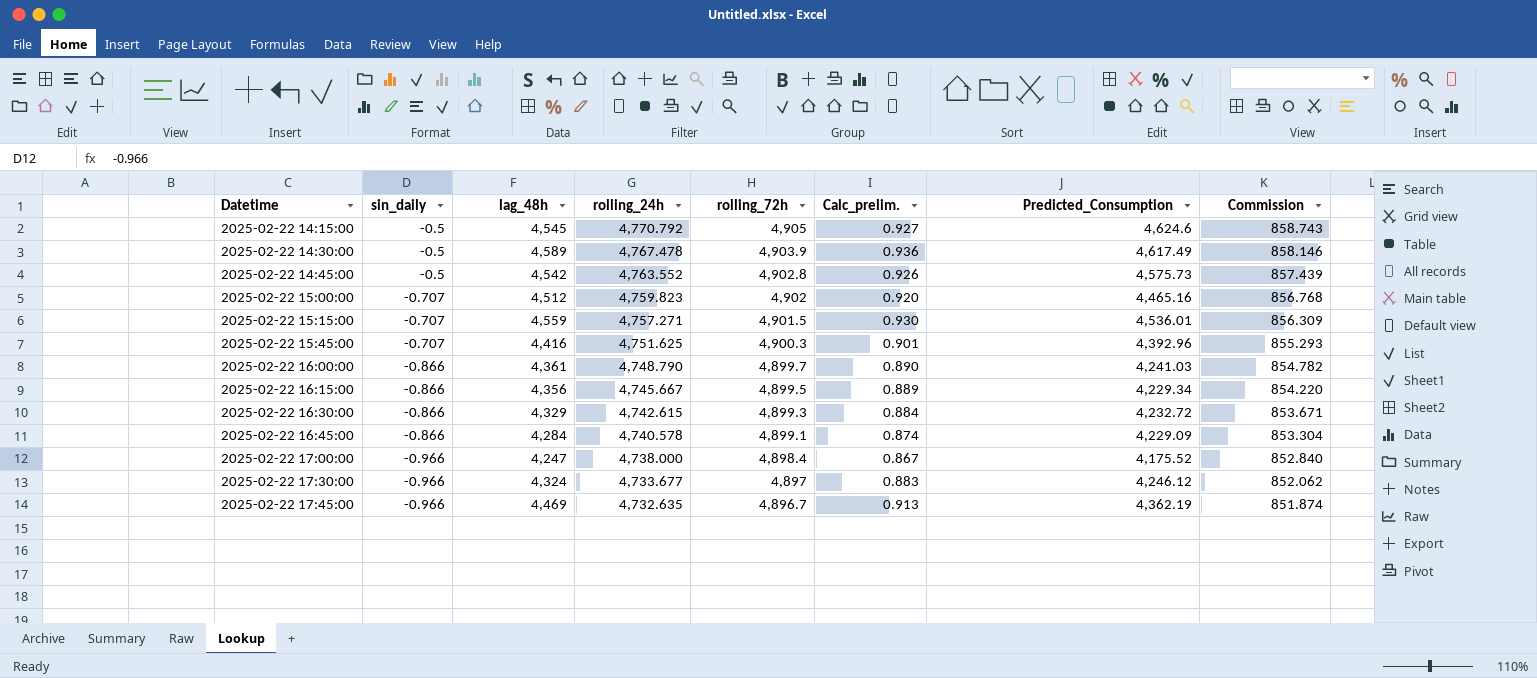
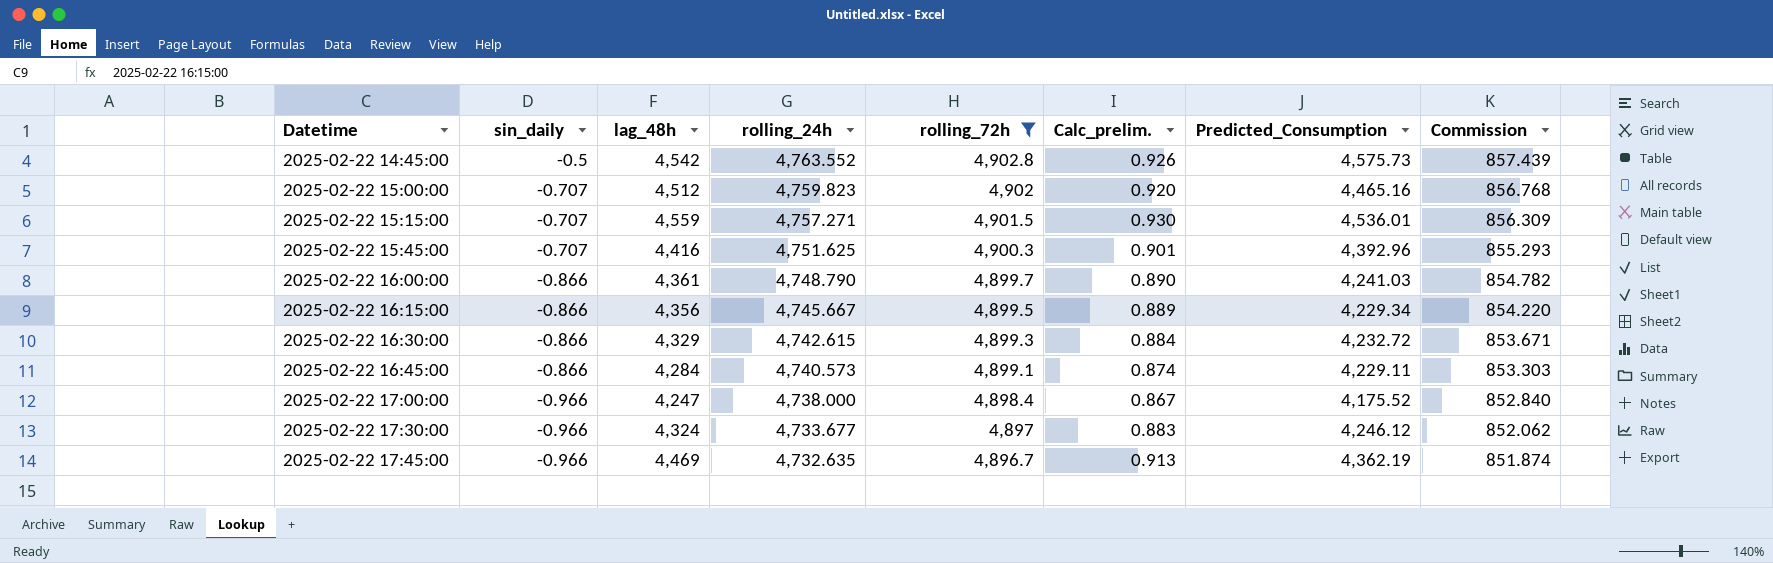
filter: none -> rolling_72h <= 4,902.8
2025-02-22 16:45:00 | rolling_24h: 4,740.578 -> 4,740.573
2025-02-22 16:45:00 | Predicted_Consumption: 4,229.09 -> 4,229.11
2025-02-22 16:45:00 | Commission: 853.304 -> 853.303

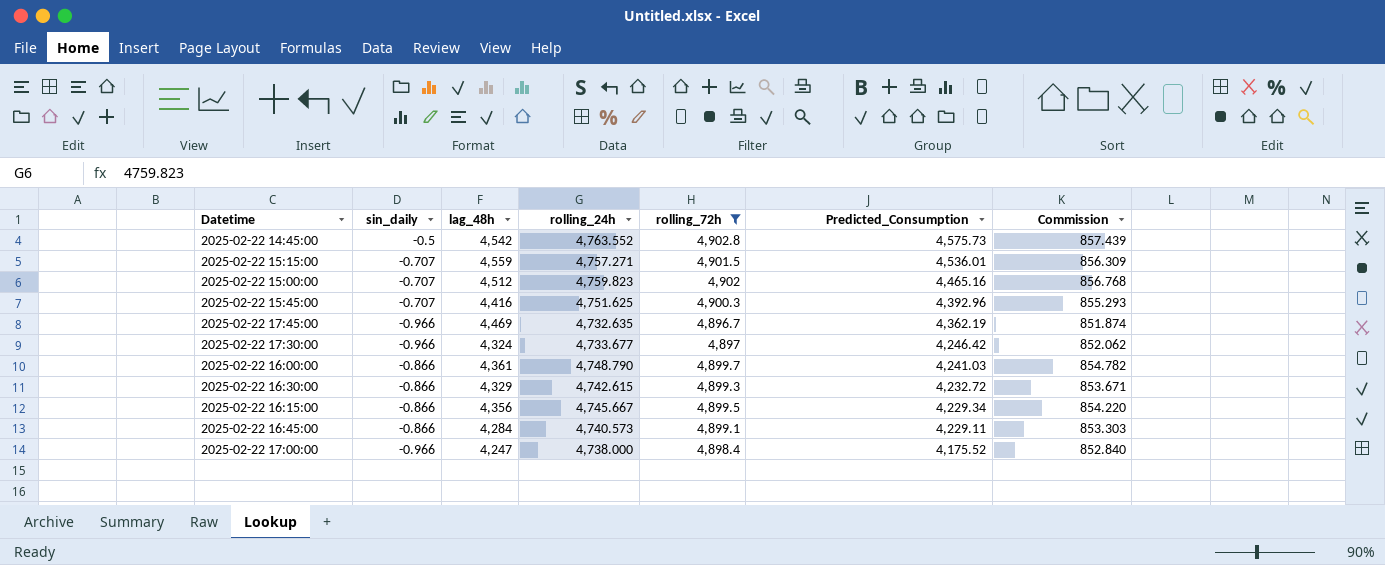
row order: Datetime ascending -> Predicted_Consumption descending
column Calc_prelim. | formula: [lag_48h] / [rolling_72h] -> none
2025-02-22 17:30:00 | Predicted_Consumption: 4,246.12 -> 4,246.42

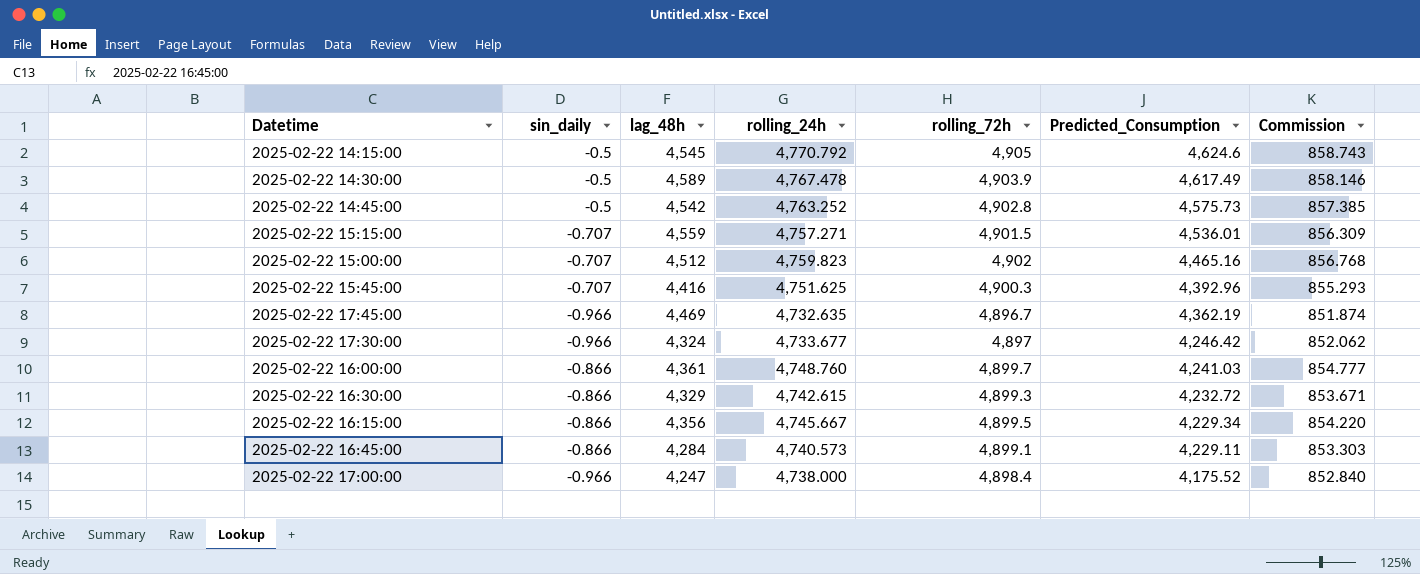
filter: rolling_72h <= 4,902.8 -> none
2025-02-22 14:45:00 | rolling_24h: 4,763.552 -> 4,763.252
2025-02-22 14:45:00 | Commission: 857.439 -> 857.385
2025-02-22 16:00:00 | rolling_24h: 4,748.790 -> 4,748.760
2025-02-22 16:00:00 | Commission: 854.782 -> 854.777

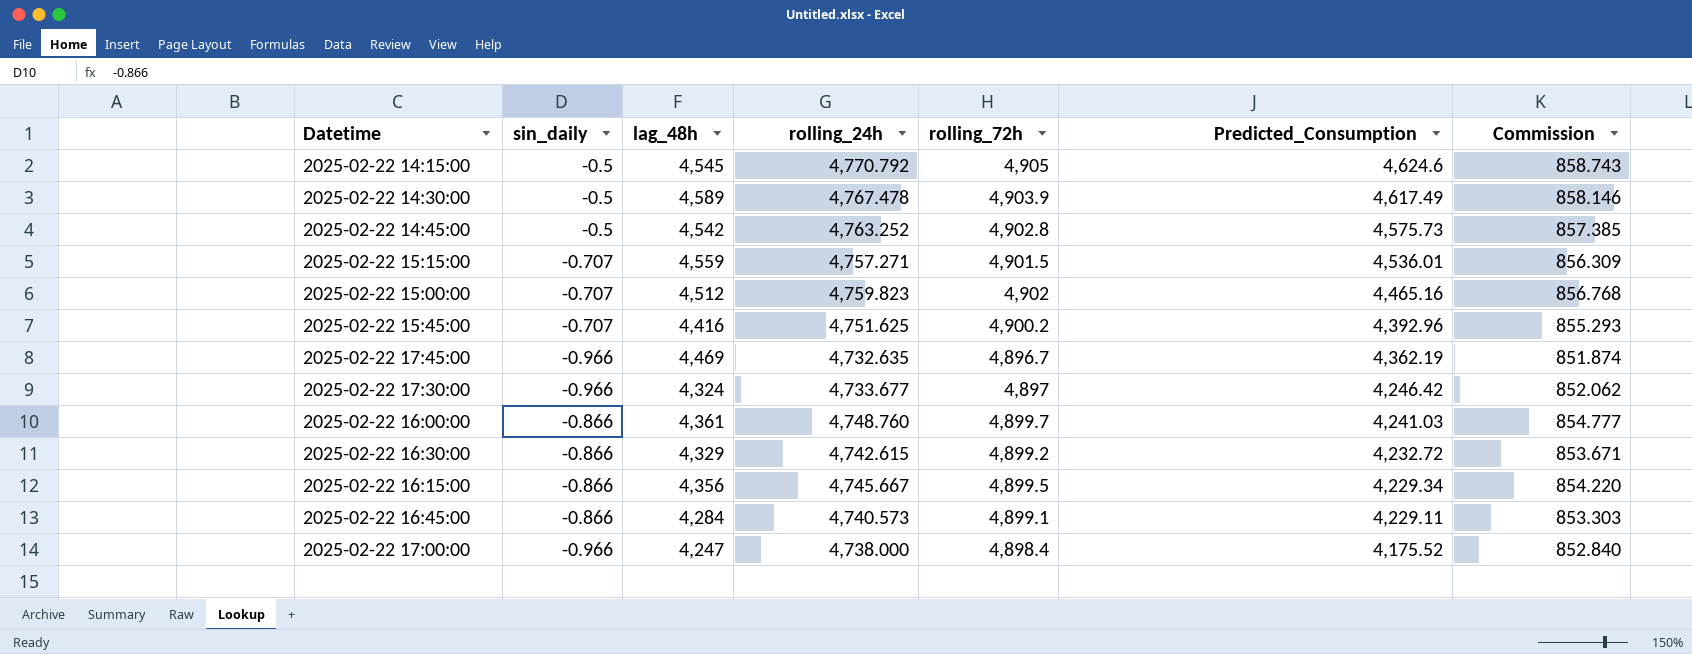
2025-02-22 15:45:00 | rolling_72h: 4,900.3 -> 4,900.2
2025-02-22 16:30:00 | rolling_72h: 4,899.3 -> 4,899.2

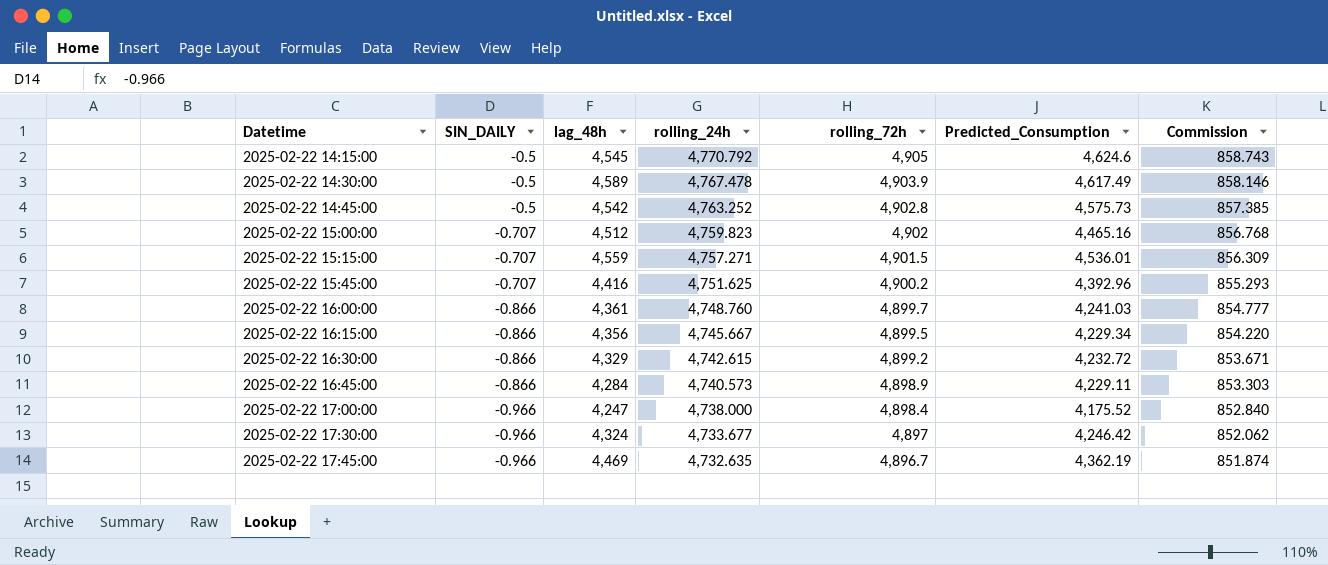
row order: Predicted_Consumption descending -> Datetime ascending
column name: sin_daily -> SIN_DAILY
2025-02-22 16:45:00 | rolling_72h: 4,899.1 -> 4,898.9

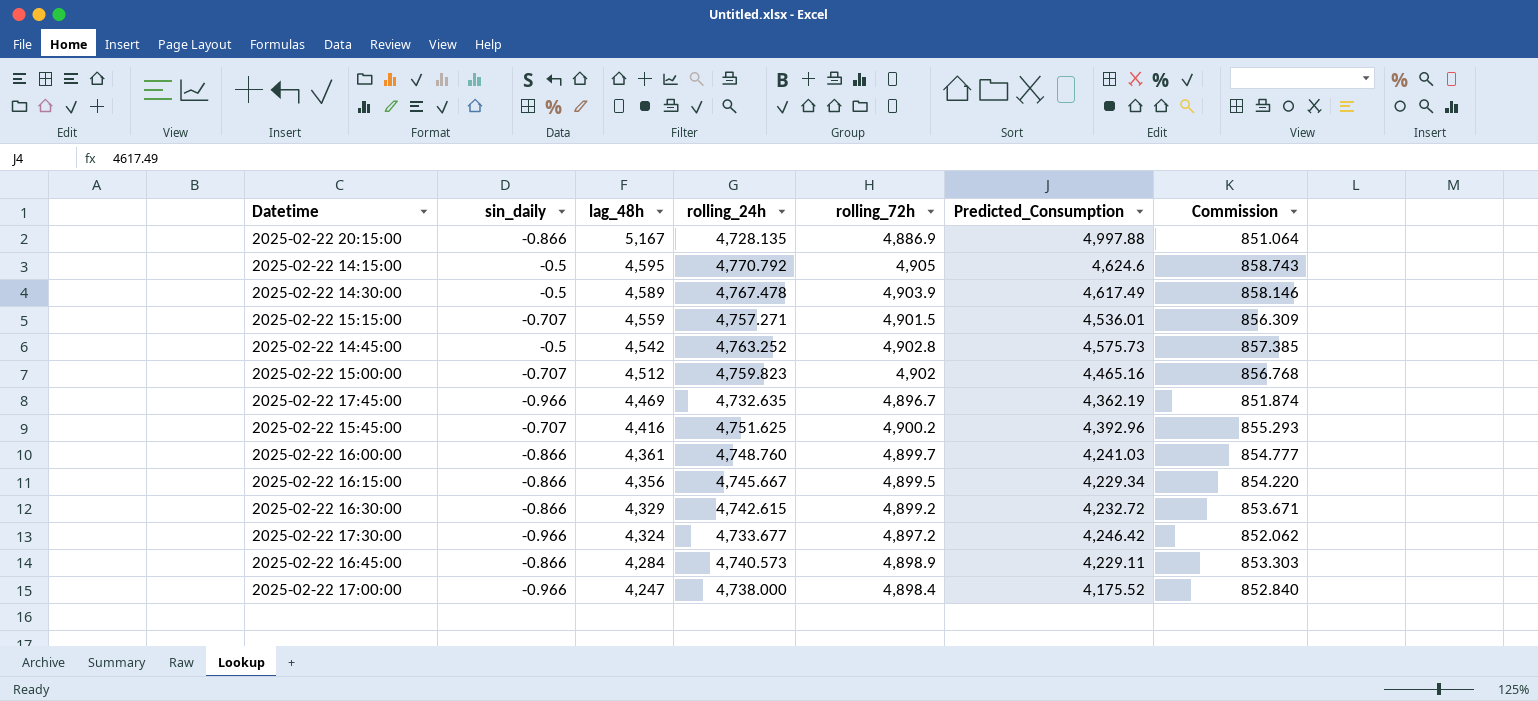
row order: Datetime ascending -> lag_48h descending
column name: SIN_DAILY -> sin_daily
row 2025-02-22 20:15:00: none -> -0.866 | 5,167 | 4,728.135 | 4,886.9 | 4,997.88 | 851.064
2025-02-22 14:15:00 | lag_48h: 4,545 -> 4,595
2025-02-22 17:30:00 | rolling_72h: 4,897 -> 4,897.2

